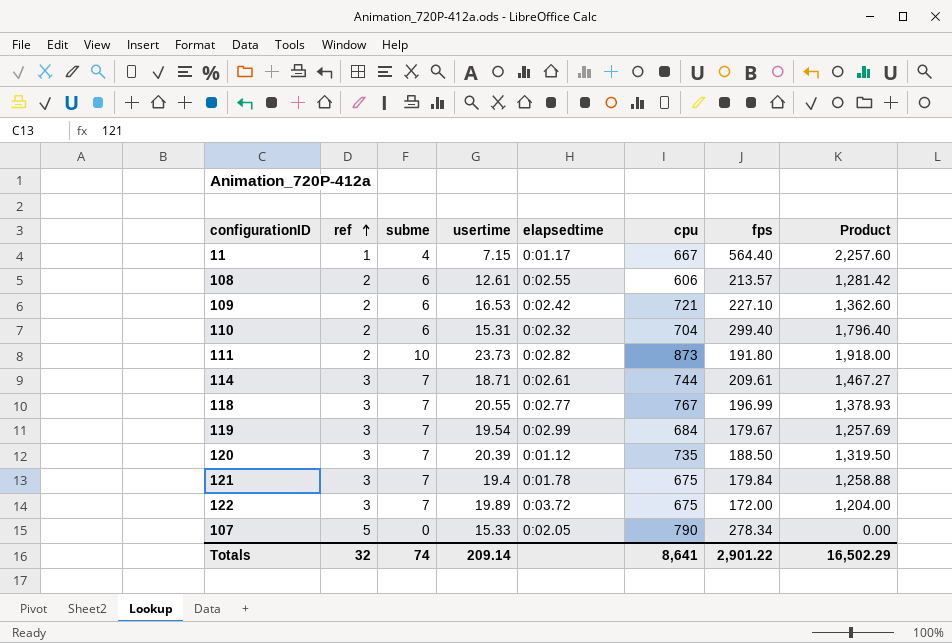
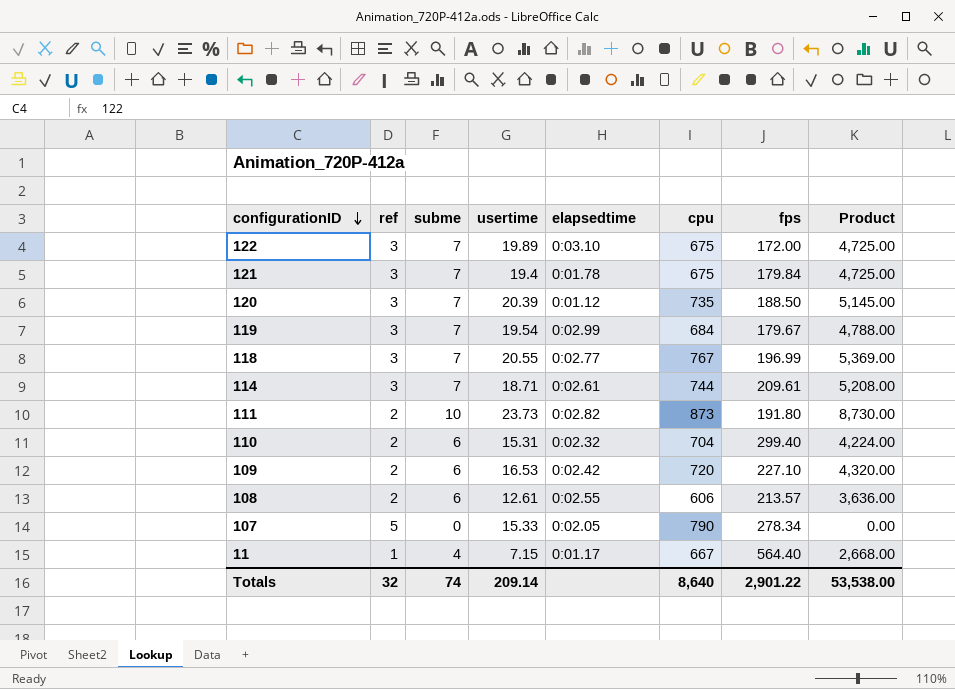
row order: ref ascending -> configurationID descending
column Product | formula: [subme] * [fps] -> [subme] * [cpu]
122 | elapsedtime: 0:03.72 -> 0:03.10
109 | cpu: 721 -> 720
Totals | cpu: 8,641 -> 8,640
Totals | Product: 16,502.29 -> 53,538.00

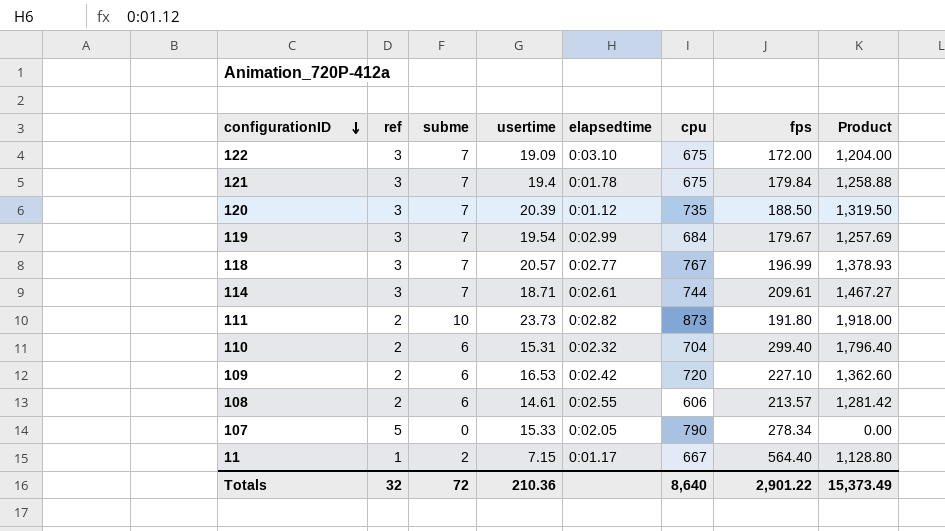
column Product | formula: [subme] * [cpu] -> [subme] * [fps]
122 | usertime: 19.89 -> 19.09
118 | usertime: 20.55 -> 20.57
108 | usertime: 12.61 -> 14.61
11 | subme: 4 -> 2
Totals | subme: 74 -> 72
Totals | usertime: 209.14 -> 210.36
Totals | Product: 53,538.00 -> 15,373.49

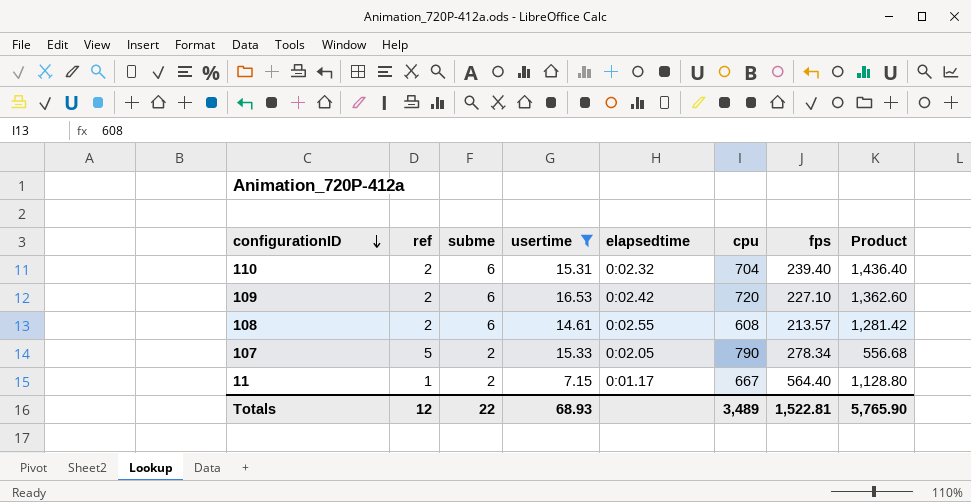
filter: none -> usertime <= 16.53
110 | fps: 299.40 -> 239.40
110 | Product: 1,796.40 -> 1,436.40
108 | cpu: 606 -> 608
107 | subme: 0 -> 2
107 | Product: 0.00 -> 556.68
Totals | ref: 32 -> 12
Totals | subme: 72 -> 22
Totals | usertime: 210.36 -> 68.93
Totals | cpu: 8,640 -> 3,489
Totals | fps: 2,901.22 -> 1,522.81
Totals | Product: 15,373.49 -> 5,765.90

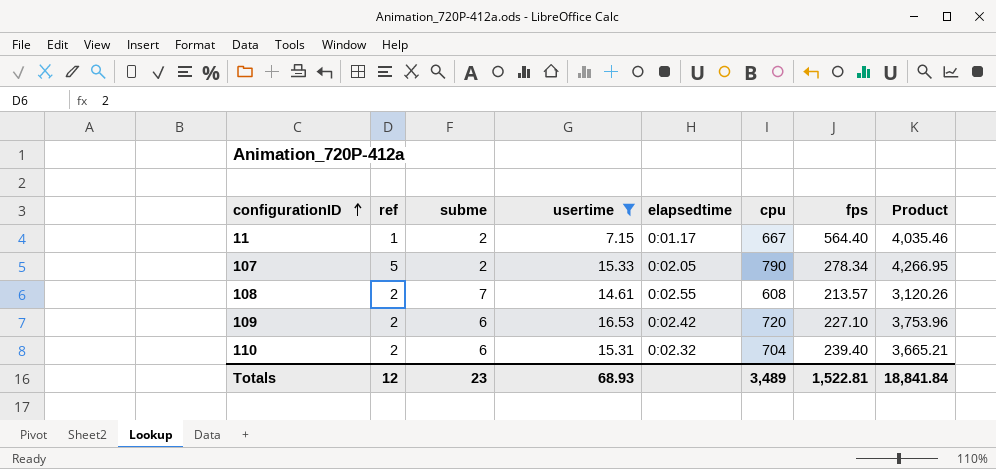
row order: configurationID descending -> configurationID ascending
column Product | formula: [subme] * [fps] -> [usertime] * [fps]
108 | subme: 6 -> 7
Totals | subme: 22 -> 23
Totals | Product: 5,765.90 -> 18,841.84

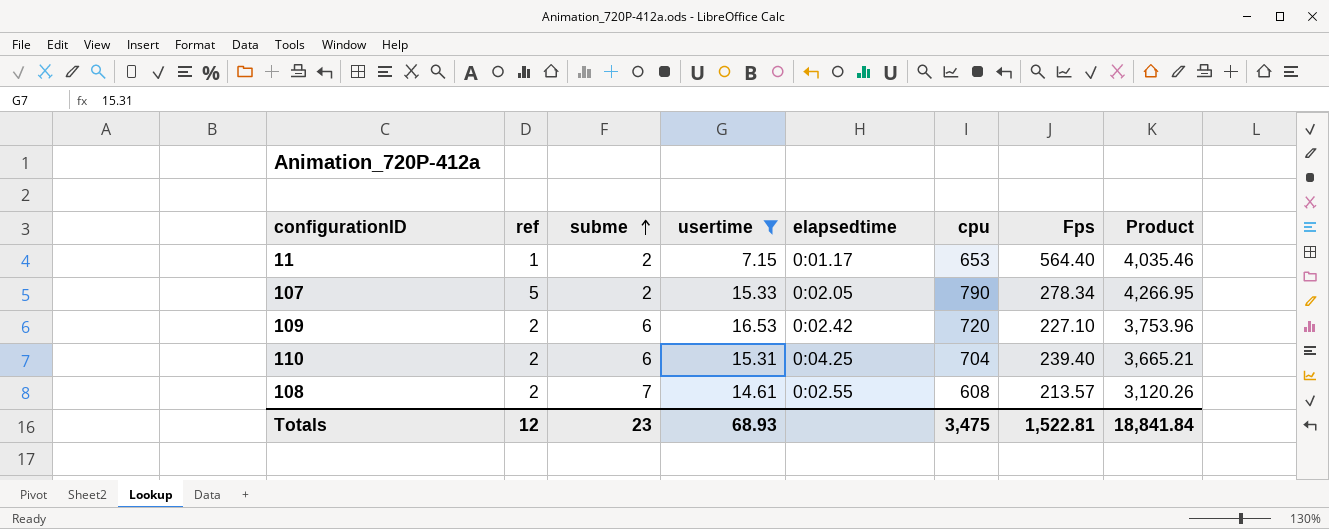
row order: configurationID ascending -> subme ascending
column name: fps -> Fps
11 | cpu: 667 -> 653
110 | elapsedtime: 0:02.32 -> 0:04.25
Totals | cpu: 3,489 -> 3,475

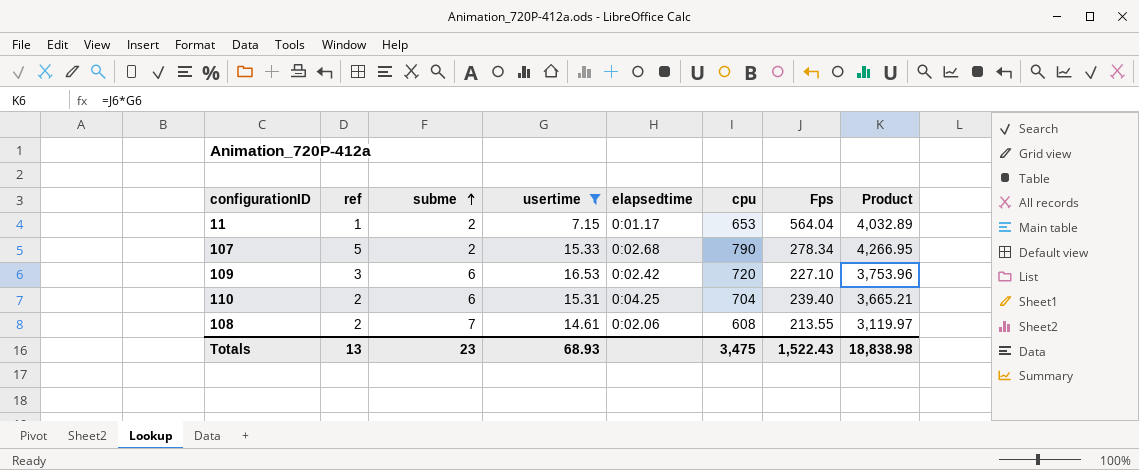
11 | Fps: 564.40 -> 564.04
11 | Product: 4,035.46 -> 4,032.89
107 | elapsedtime: 0:02.05 -> 0:02.68
109 | ref: 2 -> 3
108 | elapsedtime: 0:02.55 -> 0:02.06
108 | Fps: 213.57 -> 213.55
108 | Product: 3,120.26 -> 3,119.97
Totals | ref: 12 -> 13
Totals | Fps: 1,522.81 -> 1,522.43
Totals | Product: 18,841.84 -> 18,838.98

